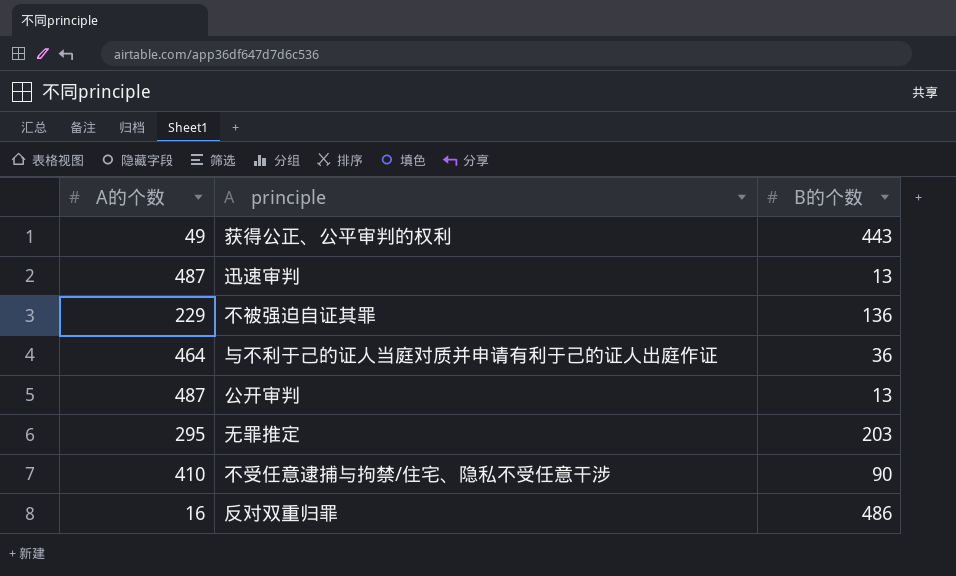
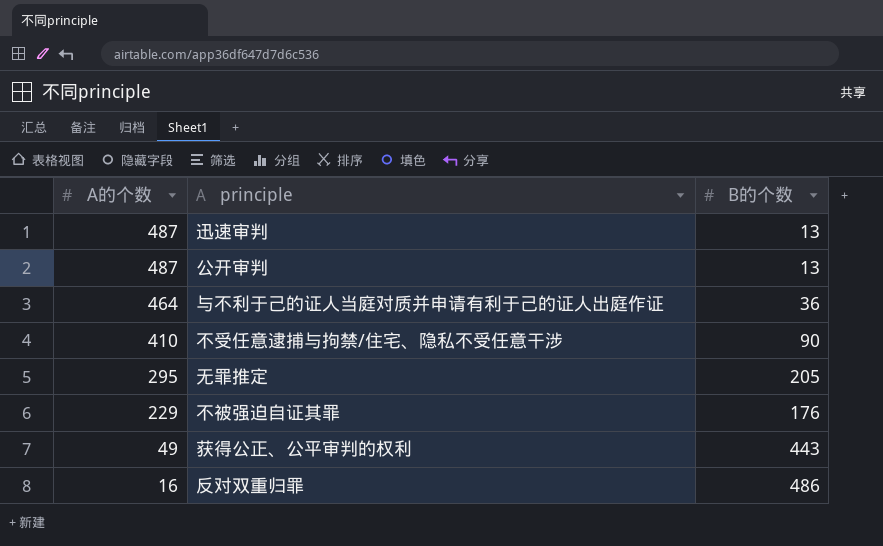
row order: none -> A的个数 descending
无罪推定 | B的个数: 203 -> 205
不被强迫自证其罪 | B的个数: 136 -> 176

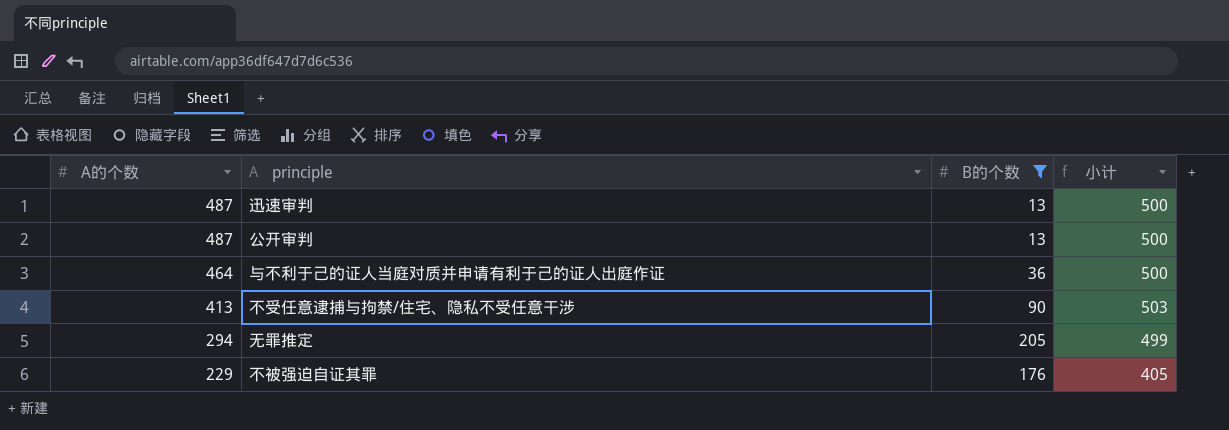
filter: none -> B的个数 <= 205
column 小计 | formula: none -> [A的个数] + [B的个数]
不受任意逮捕与拘禁/住宅、隐私不受任意干涉 | A的个数: 410 -> 413
无罪推定 | A的个数: 295 -> 294

